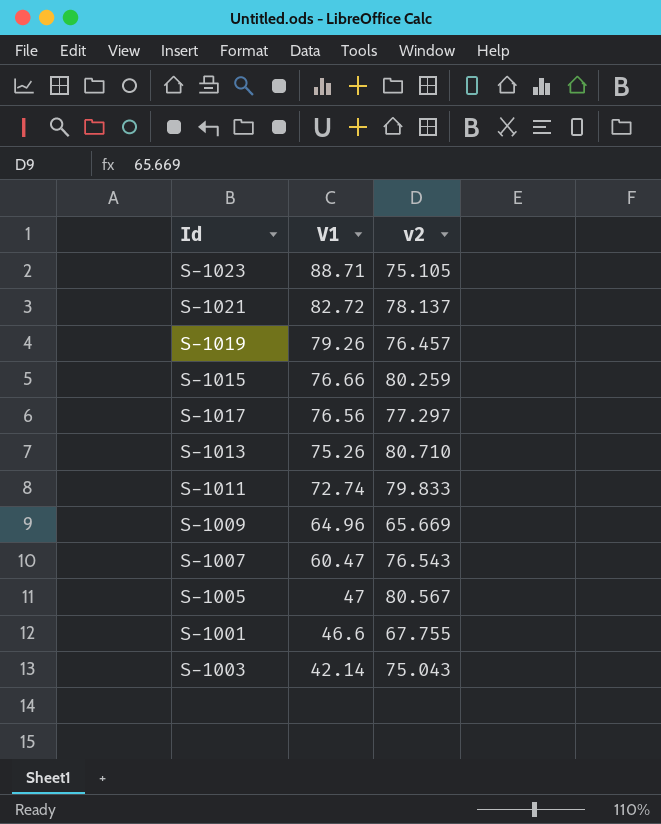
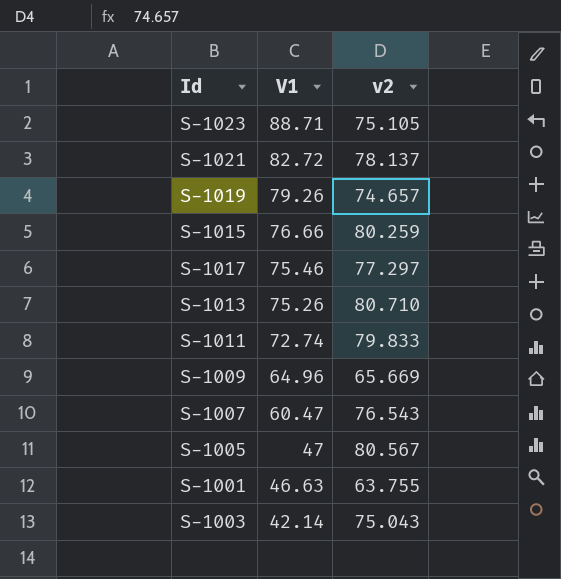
S-1019 | v2: 76.457 -> 74.657
S-1017 | V1: 76.56 -> 75.46
S-1001 | V1: 46.6 -> 46.63
S-1001 | v2: 67.755 -> 63.755

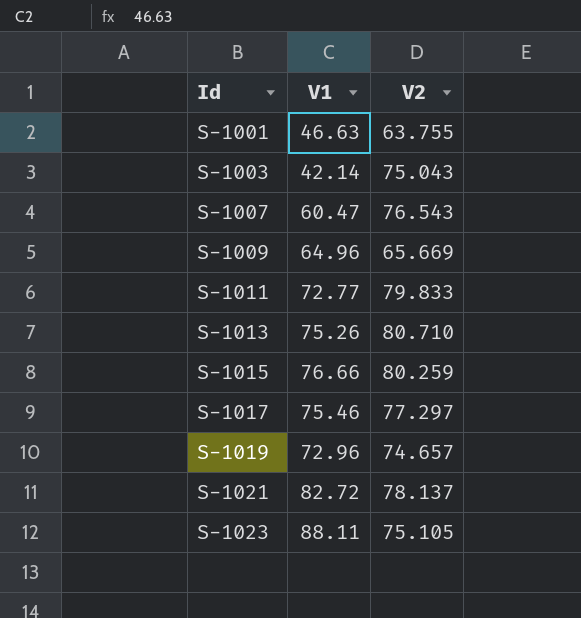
row order: V1 descending -> Id ascending
column name: v2 -> V2
row S-1005: 47 | 80.567 -> none
S-1011 | V1: 72.74 -> 72.77
S-1019 | V1: 79.26 -> 72.96
S-1023 | V1: 88.71 -> 88.11

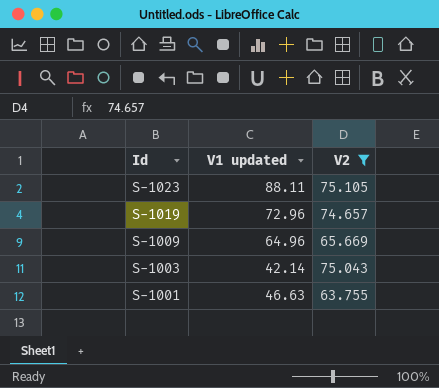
filter: none -> V2 <= 75.105
row order: Id ascending -> Id descending
column name: V1 -> V1 updated

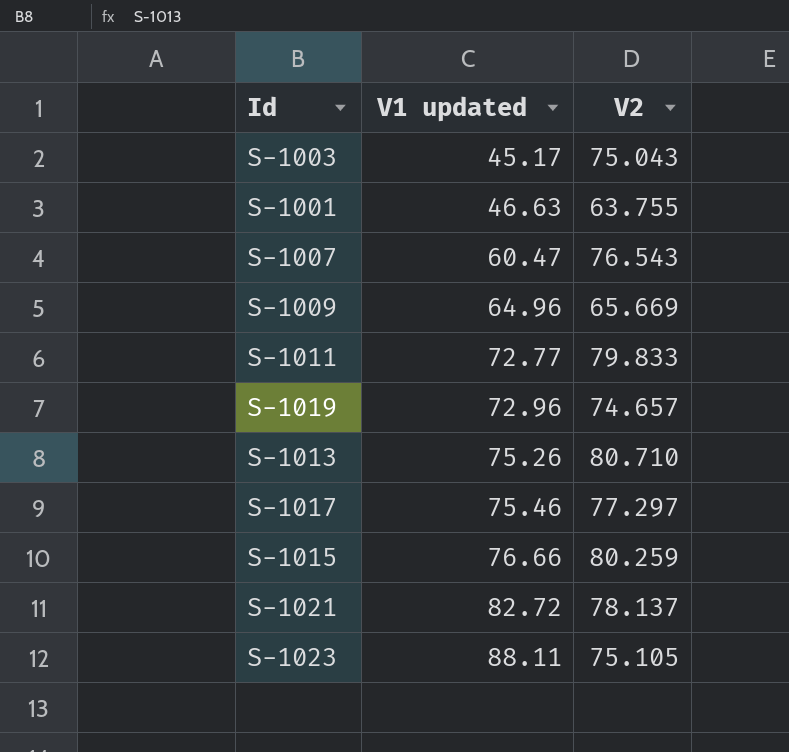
filter: V2 <= 75.105 -> none
row order: Id descending -> V1 updated ascending
S-1003 | V1 updated: 42.14 -> 45.17

